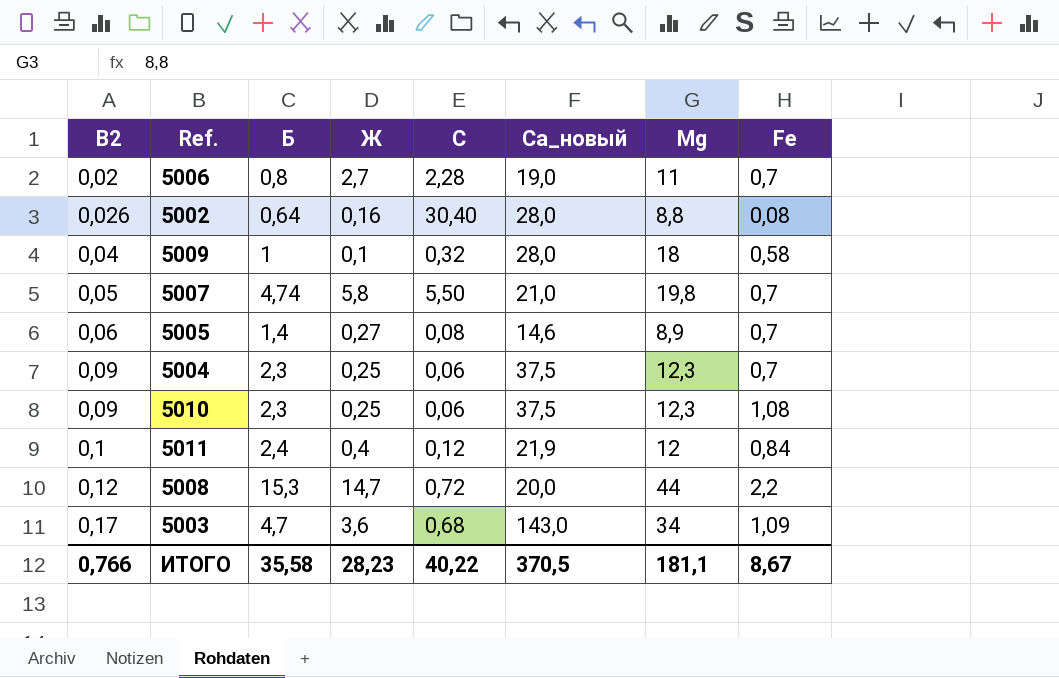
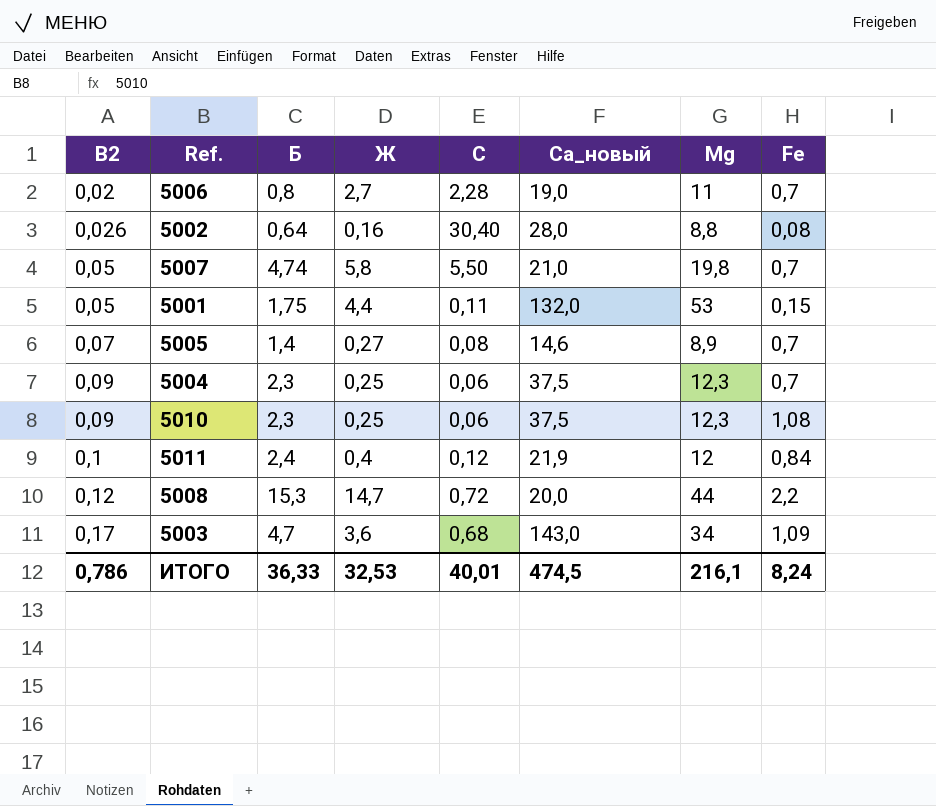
row 5009: 0,04 | 1 | 0,1 | 0,32 | 28,0 | 18 | 0,58 -> none
row 5001: none -> 0,05 | 1,75 | 4,4 | 0,11 | 132,0 | 53 | 0,15
5005 | В2: 0,06 -> 0,07
ИТОГО | В2: 0,766 -> 0,786
ИТОГО | Б: 35,58 -> 36,33
ИТОГО | Ж: 28,23 -> 32,53
ИТОГО | C: 40,22 -> 40,01
ИТОГО | Ca_новый: 370,5 -> 474,5
ИТОГО | Mg: 181,1 -> 216,1
ИТОГО | Fe: 8,67 -> 8,24

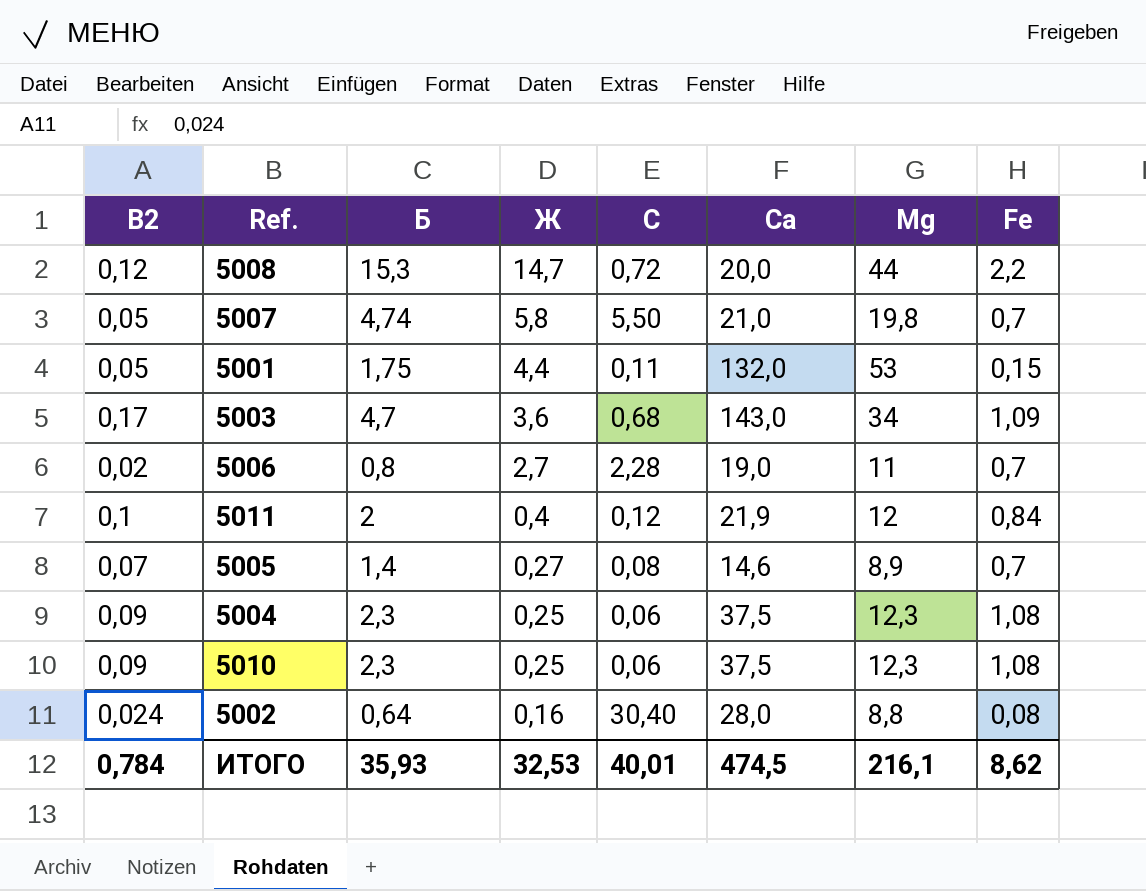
row order: В2 ascending -> Ж descending
column name: Ca_новый -> Ca
5011 | Б: 2,4 -> 2
5004 | Fe: 0,7 -> 1,08
5002 | В2: 0,026 -> 0,024
ИТОГО | В2: 0,786 -> 0,784
ИТОГО | Б: 36,33 -> 35,93
ИТОГО | Fe: 8,24 -> 8,62

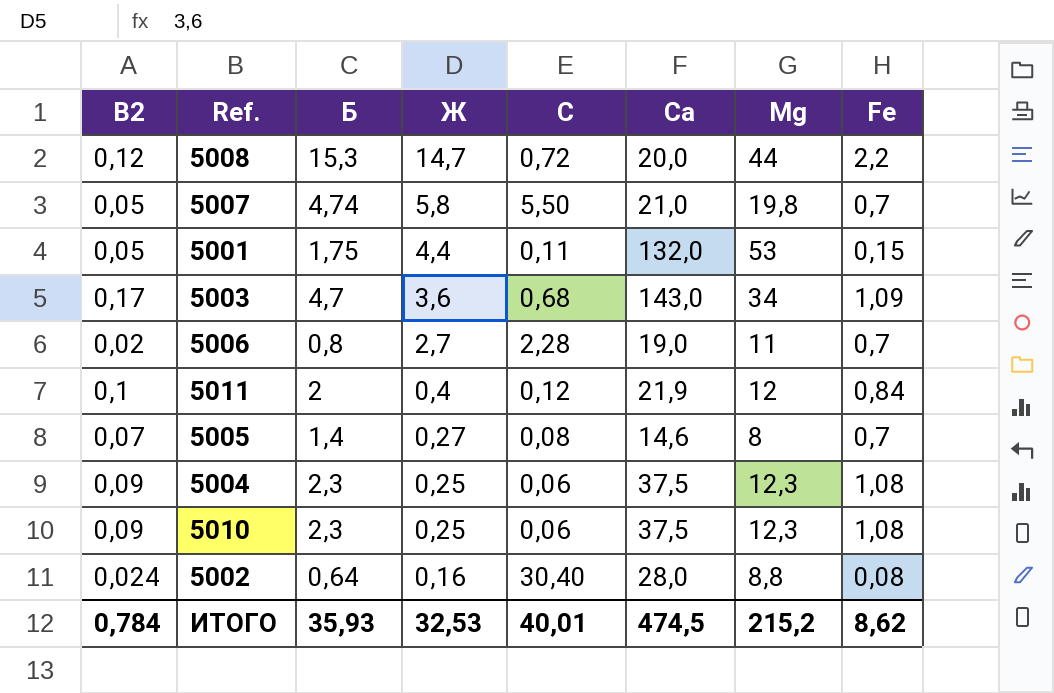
5005 | Mg: 8,9 -> 8
ИТОГО | Mg: 216,1 -> 215,2

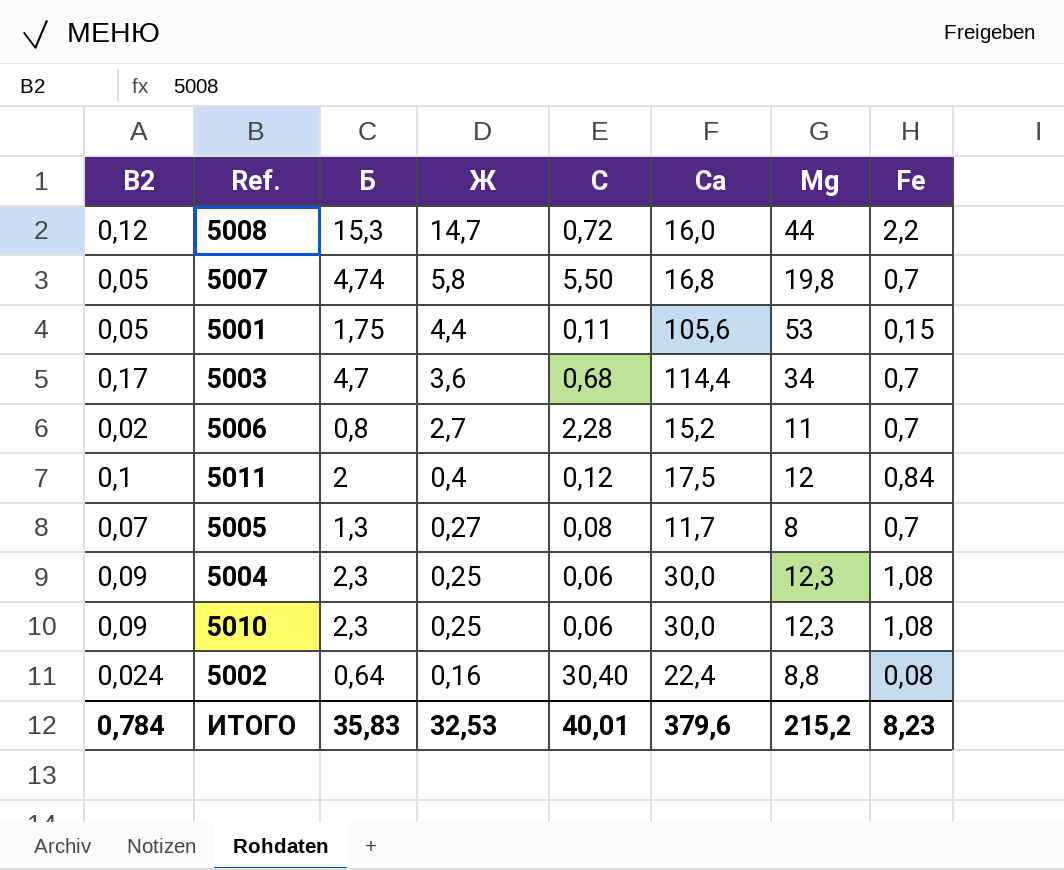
5008 | Ca: 20,0 -> 16,0
5007 | Ca: 21,0 -> 16,8
5001 | Ca: 132,0 -> 105,6
5003 | Ca: 143,0 -> 114,4
5003 | Fe: 1,09 -> 0,7
5006 | Ca: 19,0 -> 15,2
5011 | Ca: 21,9 -> 17,5
5005 | Б: 1,4 -> 1,3
5005 | Ca: 14,6 -> 11,7
5004 | Ca: 37,5 -> 30,0
5010 | Ca: 37,5 -> 30,0
5002 | Ca: 28,0 -> 22,4
ИТОГО | Б: 35,93 -> 35,83
ИТОГО | Ca: 474,5 -> 379,6
ИТОГО | Fe: 8,62 -> 8,23

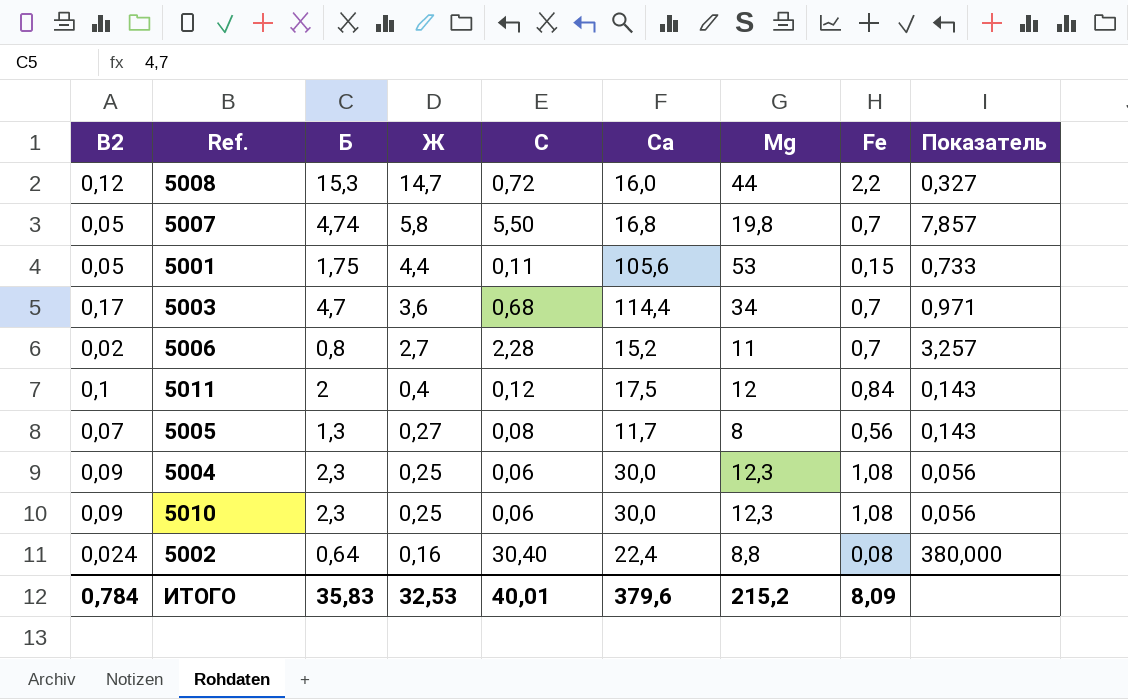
column Показатель | formula: none -> [C] / [Fe]
5005 | Fe: 0,7 -> 0,56
ИТОГО | Fe: 8,23 -> 8,09

